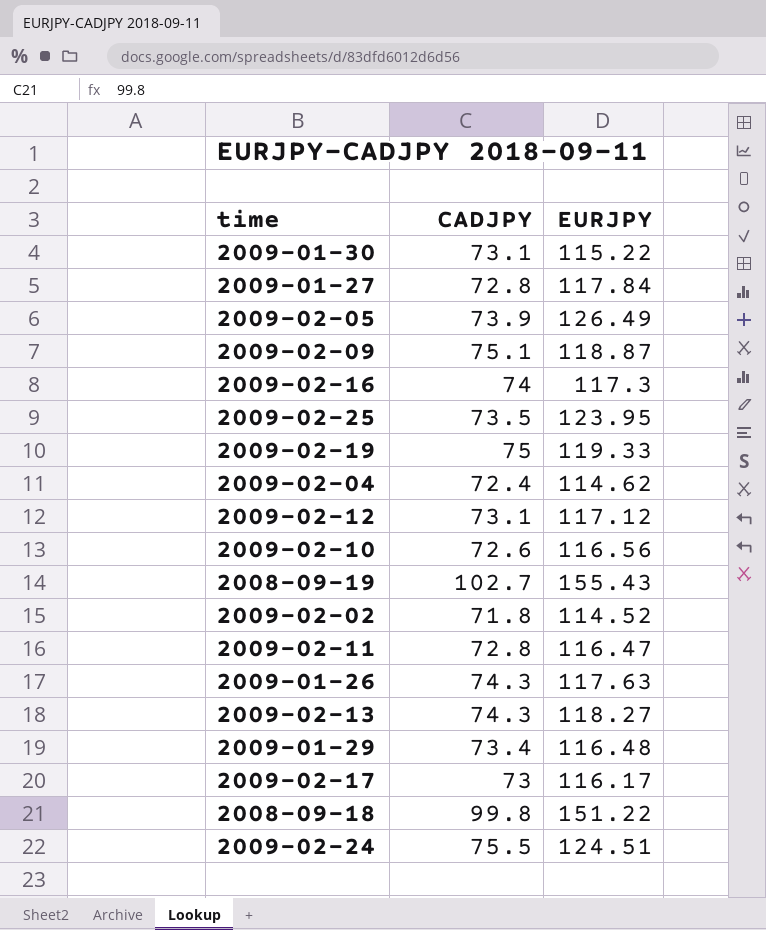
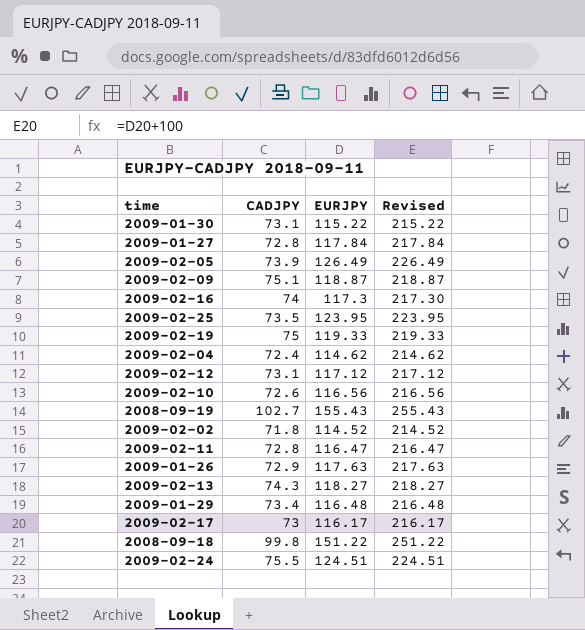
column Revised | formula: none -> [EURJPY] + 100
2009-01-26 | CADJPY: 74.3 -> 72.9

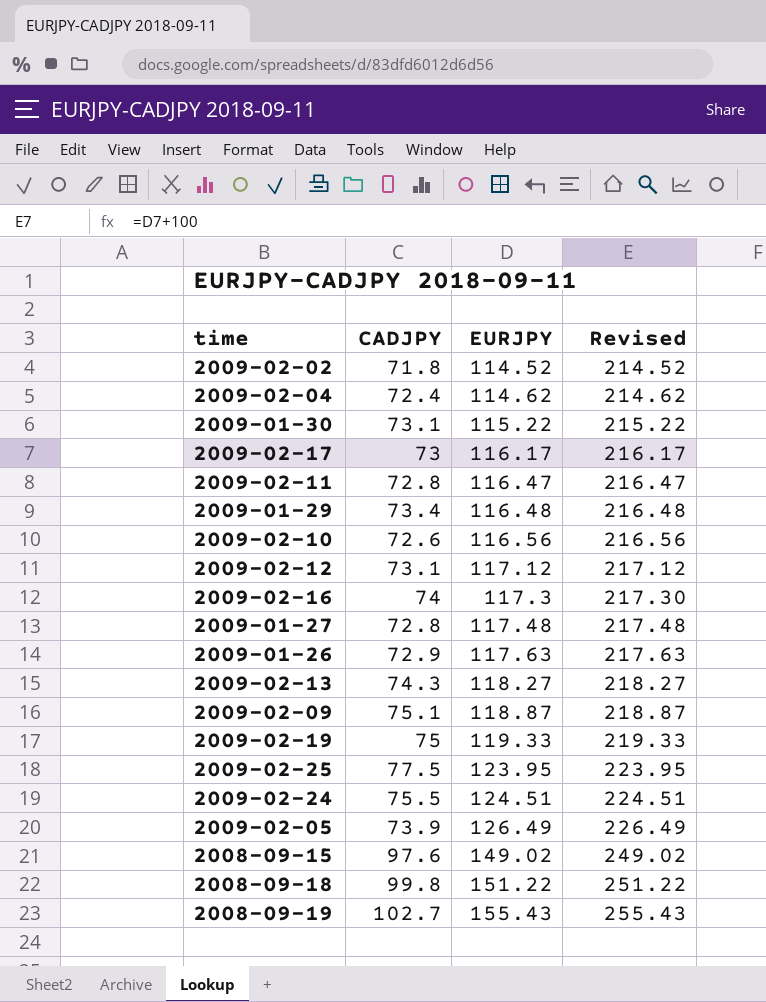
row order: none -> EURJPY ascending
2009-01-27 | EURJPY: 117.84 -> 117.48
2009-01-27 | Revised: 217.84 -> 217.48
2009-02-25 | CADJPY: 73.5 -> 77.5
row 2008-09-15: none -> 97.6 | 149.02 | 249.02

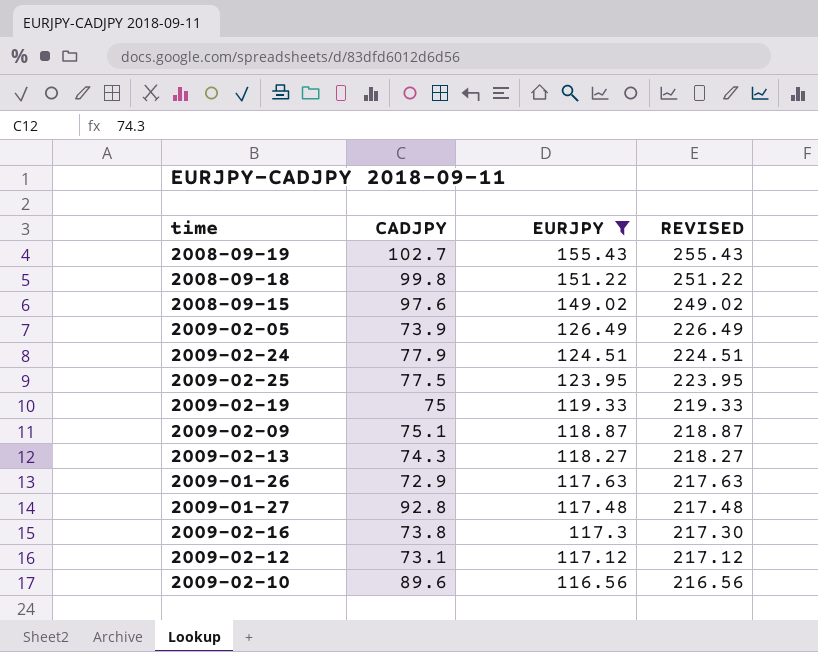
filter: none -> EURJPY >= 116.56
row order: EURJPY ascending -> EURJPY descending
column name: Revised -> REVISED
2009-02-24 | CADJPY: 75.5 -> 77.9
2009-01-27 | CADJPY: 72.8 -> 92.8
2009-02-16 | CADJPY: 74 -> 73.8
2009-02-10 | CADJPY: 72.6 -> 89.6

